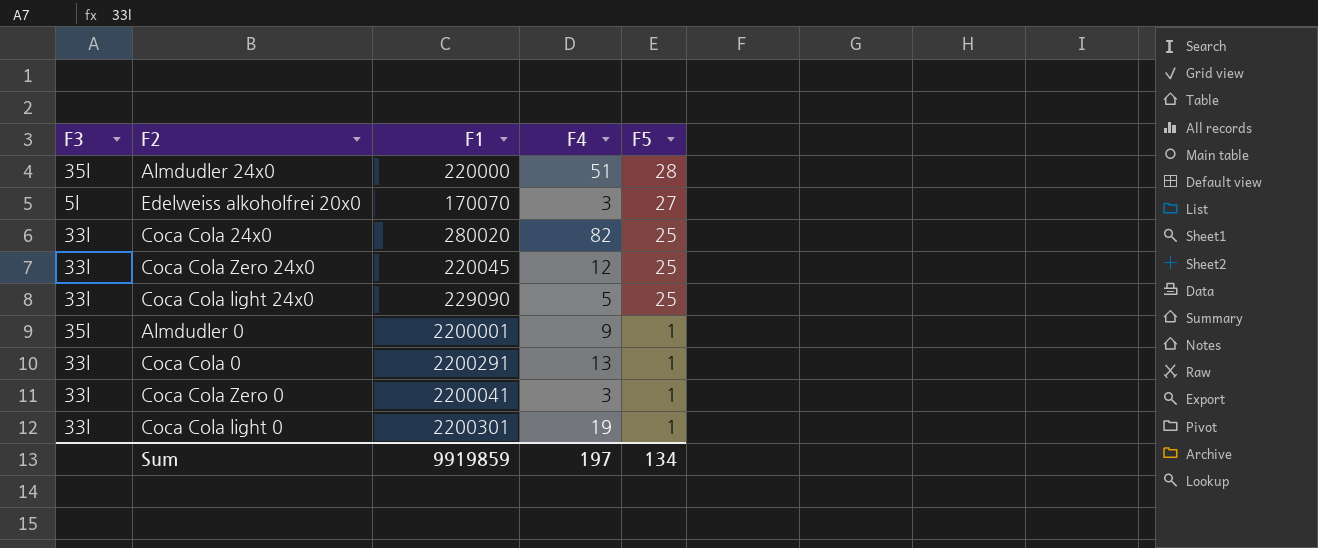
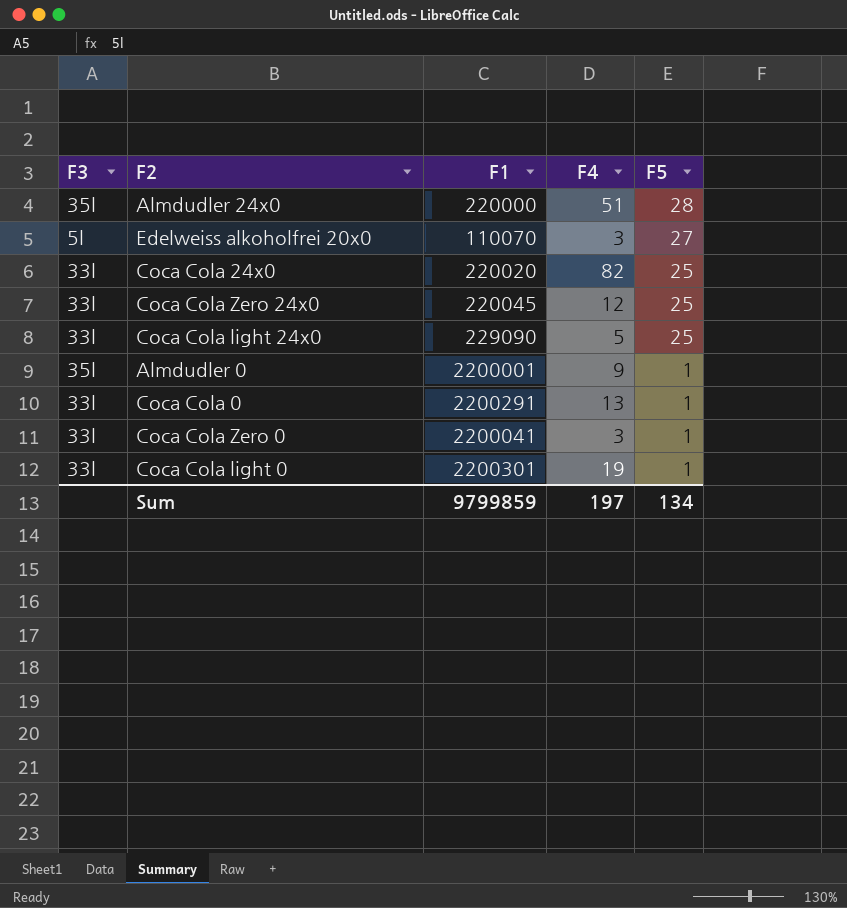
Edelweiss alkoholfrei 20x0 | F1: 170070 -> 110070
Coca Cola 24x0 | F1: 280020 -> 220020
Sum | F1: 9919859 -> 9799859

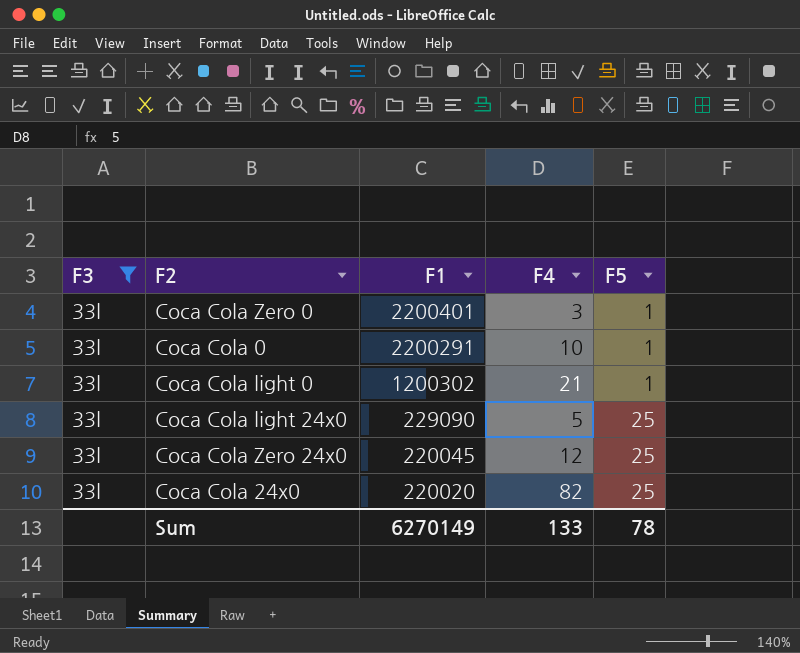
filter: none -> F3 = 33l
row order: F5 descending -> F1 descending
Coca Cola Zero 0 | F1: 2200041 -> 2200401
Coca Cola 0 | F4: 13 -> 10
Coca Cola light 0 | F1: 2200301 -> 1200302
Coca Cola light 0 | F4: 19 -> 21
Sum | F1: 9799859 -> 6270149
Sum | F4: 197 -> 133
Sum | F5: 134 -> 78

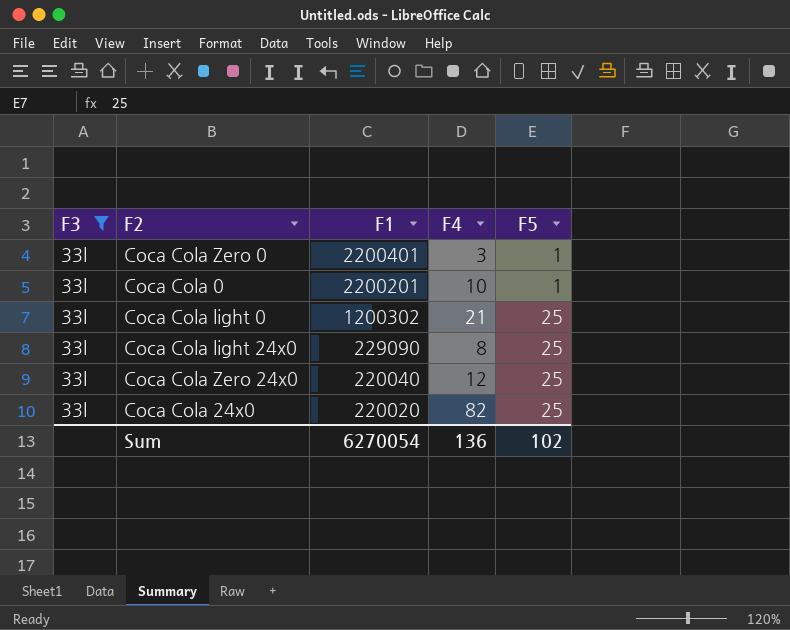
Coca Cola 0 | F1: 2200291 -> 2200201
Coca Cola light 0 | F5: 1 -> 25
Coca Cola light 24x0 | F4: 5 -> 8
Coca Cola Zero 24x0 | F1: 220045 -> 220040
Sum | F1: 6270149 -> 6270054
Sum | F4: 133 -> 136
Sum | F5: 78 -> 102

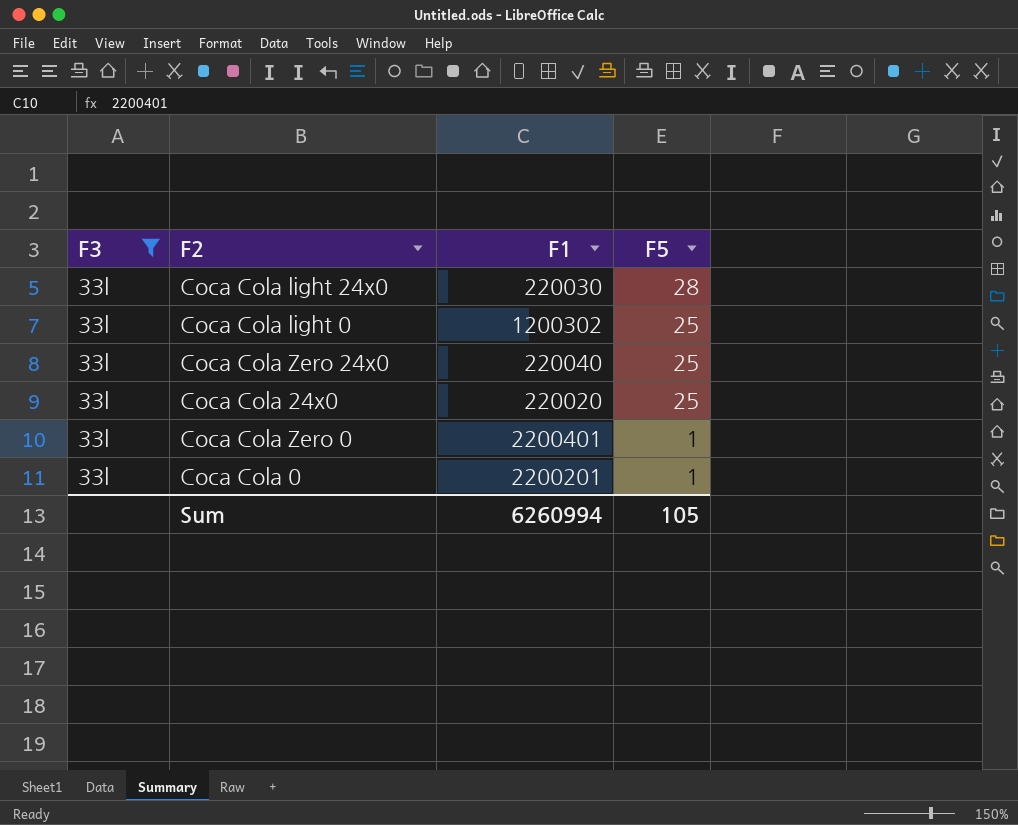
row order: F1 descending -> F5 descending
column F4 | position: 4 -> none
Coca Cola light 24x0 | F1: 229090 -> 220030
Coca Cola light 24x0 | F5: 25 -> 28
Sum | F1: 6270054 -> 6260994
Sum | F5: 102 -> 105

